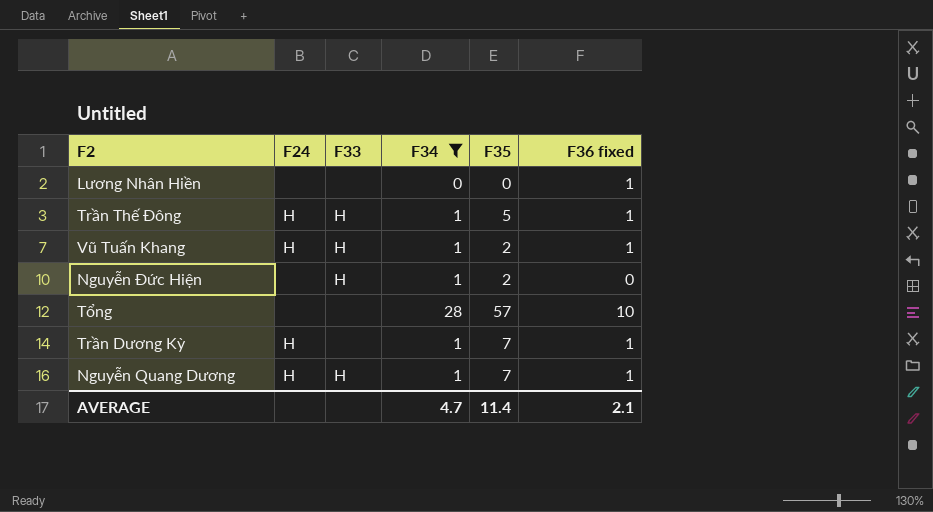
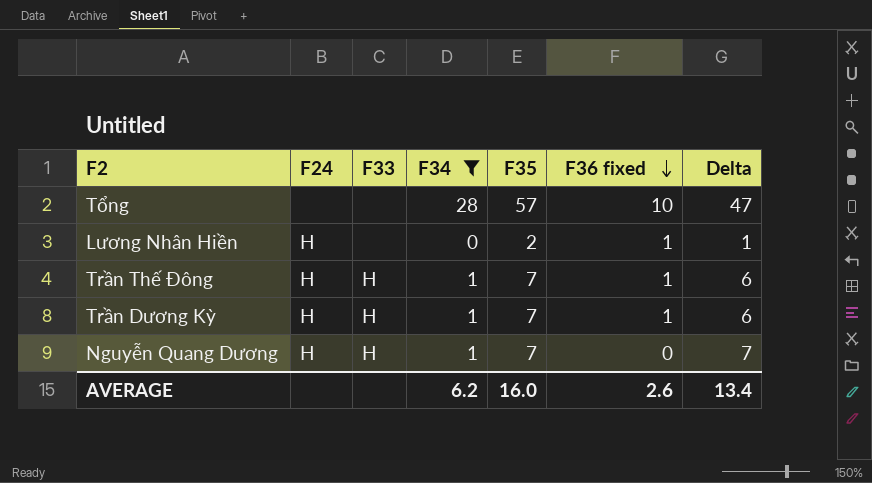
row order: none -> F36 fixed descending
column Delta | formula: none -> [F35] - [F36 fixed]
row Vũ Tuấn Khang: H | H | 1 | 2 | 1 -> none
row Nguyễn Đức Hiện: none | H | 1 | 2 | 0 -> none
Lương Nhân Hiền | F24: none -> H
Lương Nhân Hiền | F35: 0 -> 2
Trần Thế Đông | F35: 5 -> 7
Trần Dương Kỳ | F33: none -> H
Nguyễn Quang Dương | F36 fixed: 1 -> 0
AVERAGE | F34: 4.7 -> 6.2
AVERAGE | F35: 11.4 -> 16.0
AVERAGE | F36 fixed: 2.1 -> 2.6

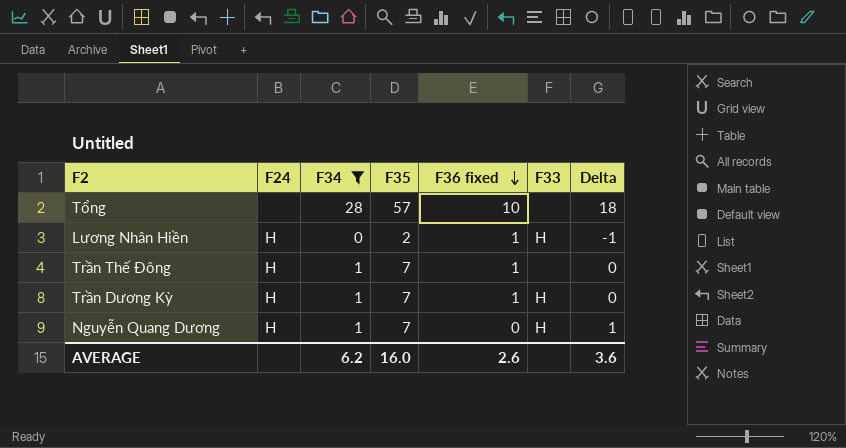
column F33 | position: 3 -> 6
column Delta | formula: [F35] - [F36 fixed] -> [F34] - [F36 fixed]
Lương Nhân Hiền | F33: none -> H
Trần Thế Đông | F33: H -> none
AVERAGE | Delta: 13.4 -> 3.6

